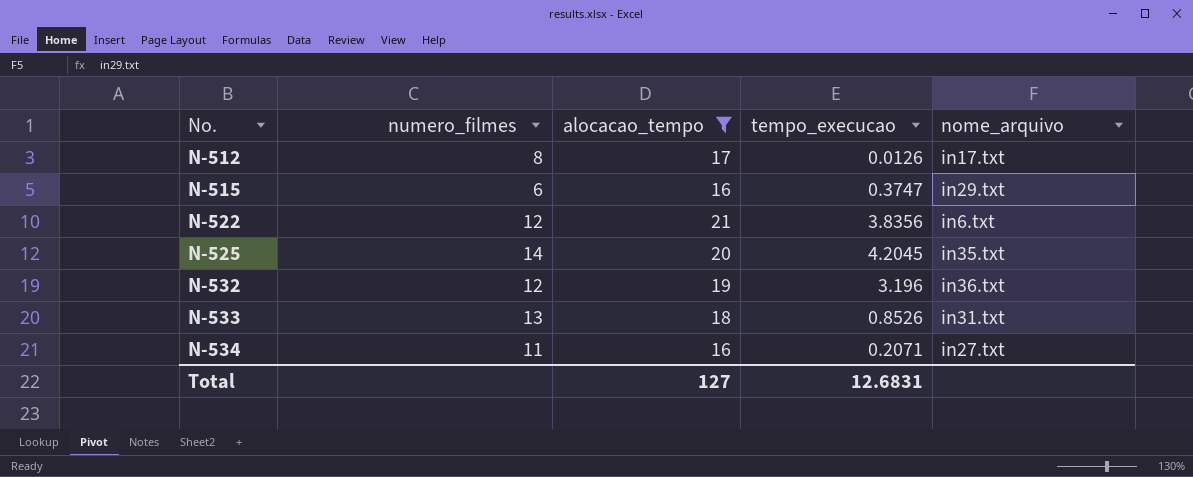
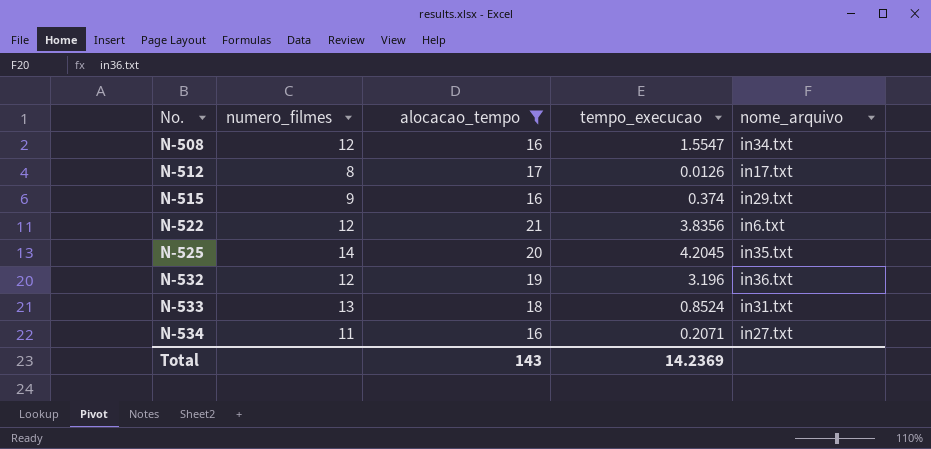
row N-508: none -> 12 | 16 | 1.5547 | in34.txt
N-515 | numero_filmes: 6 -> 9
N-515 | tempo_execucao: 0.3747 -> 0.374
N-533 | tempo_execucao: 0.8526 -> 0.8524
Total | alocacao_tempo: 127 -> 143
Total | tempo_execucao: 12.6831 -> 14.2369

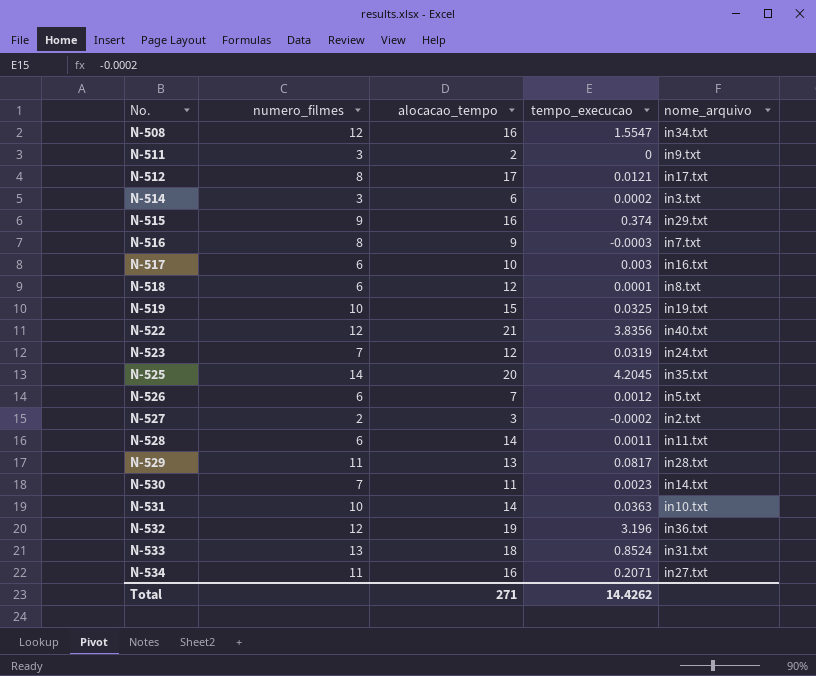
filter: alocacao_tempo >= 16 -> none
N-512 | tempo_execucao: 0.0126 -> 0.0121
N-522 | nome_arquivo: in6.txt -> in40.txt
Total | alocacao_tempo: 143 -> 271
Total | tempo_execucao: 14.2369 -> 14.4262

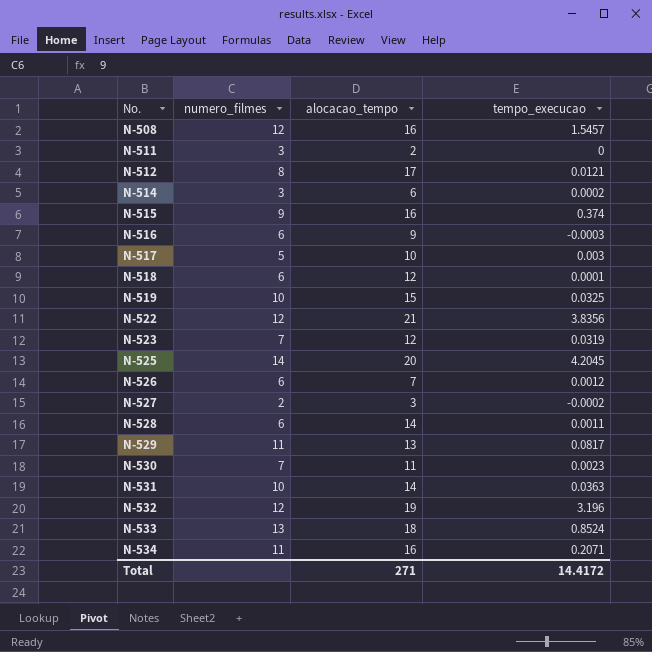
column nome_arquivo | position: 5 -> none
N-508 | tempo_execucao: 1.5547 -> 1.5457
N-516 | numero_filmes: 8 -> 6
N-517 | numero_filmes: 6 -> 5
Total | tempo_execucao: 14.4262 -> 14.4172

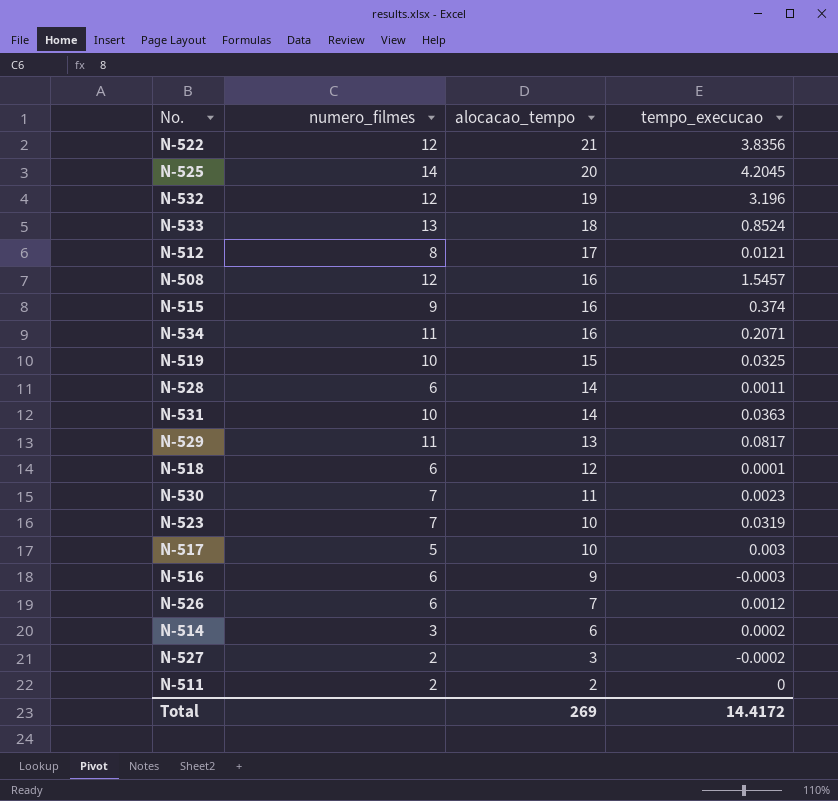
row order: No. ascending -> alocacao_tempo descending
N-523 | alocacao_tempo: 12 -> 10
N-511 | numero_filmes: 3 -> 2
Total | alocacao_tempo: 271 -> 269

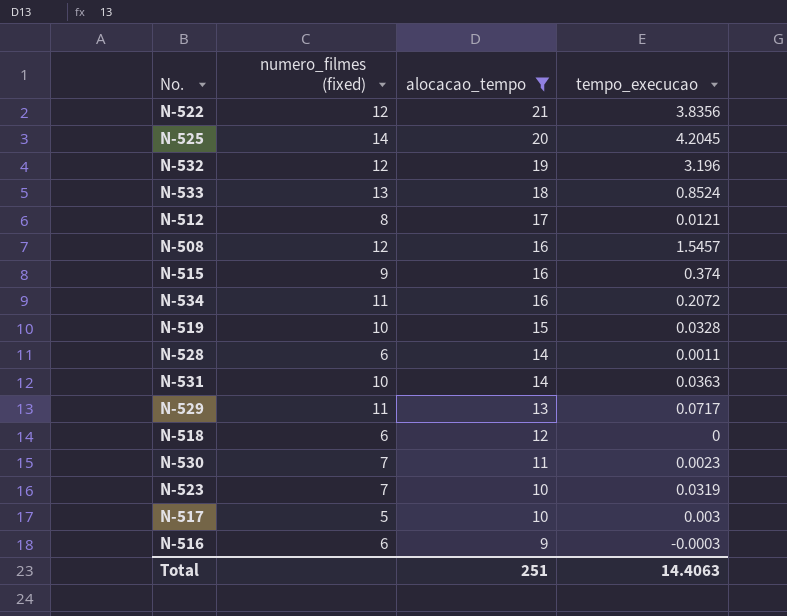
filter: none -> alocacao_tempo >= 9
column name: numero_filmes -> numero_filmes (fixed)
N-534 | tempo_execucao: 0.2071 -> 0.2072
N-519 | tempo_execucao: 0.0325 -> 0.0328
N-529 | tempo_execucao: 0.0817 -> 0.0717
N-518 | tempo_execucao: 0.0001 -> 0
Total | alocacao_tempo: 269 -> 251
Total | tempo_execucao: 14.4172 -> 14.4063

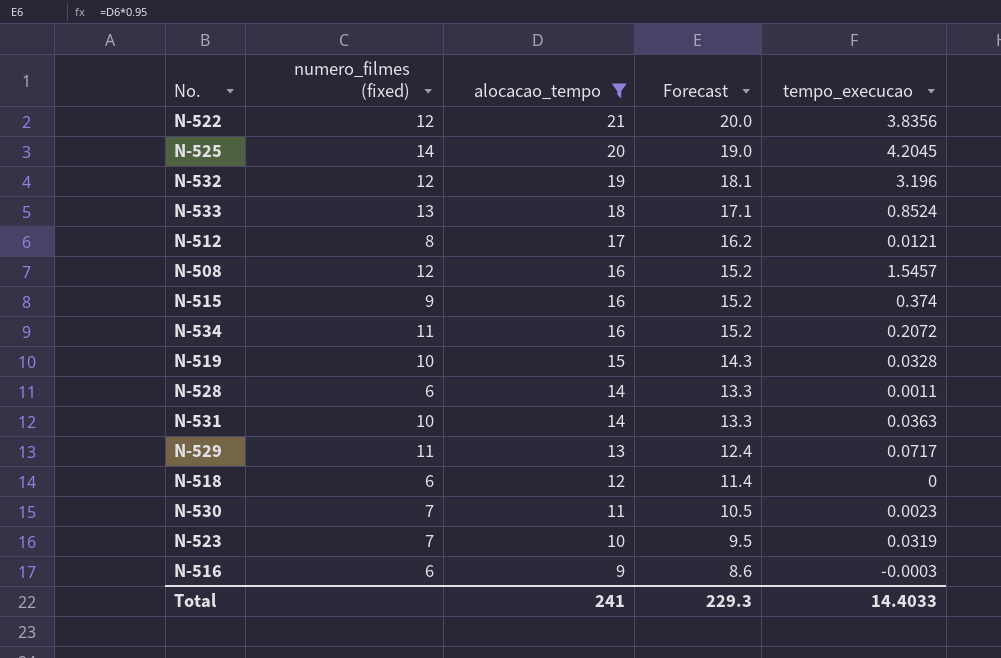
column Forecast | formula: none -> [alocacao_tempo] * 0.95
row N-517: 5 | 10 | 0.003 -> none
Total | alocacao_tempo: 251 -> 241
Total | tempo_execucao: 14.4063 -> 14.4033

